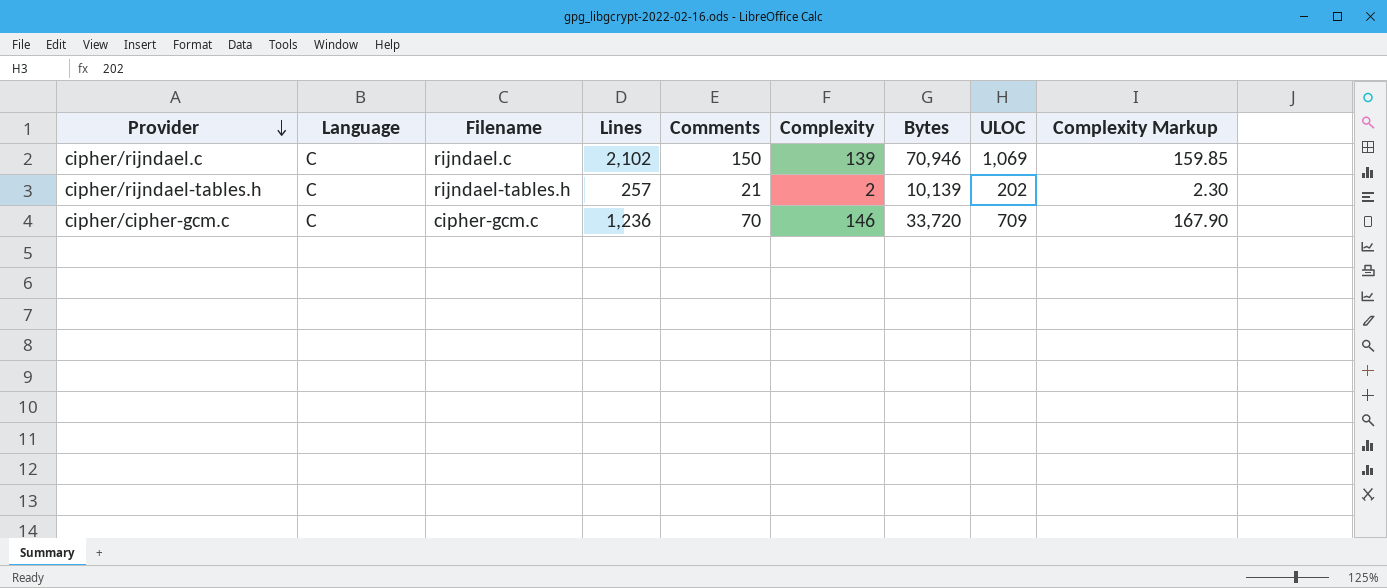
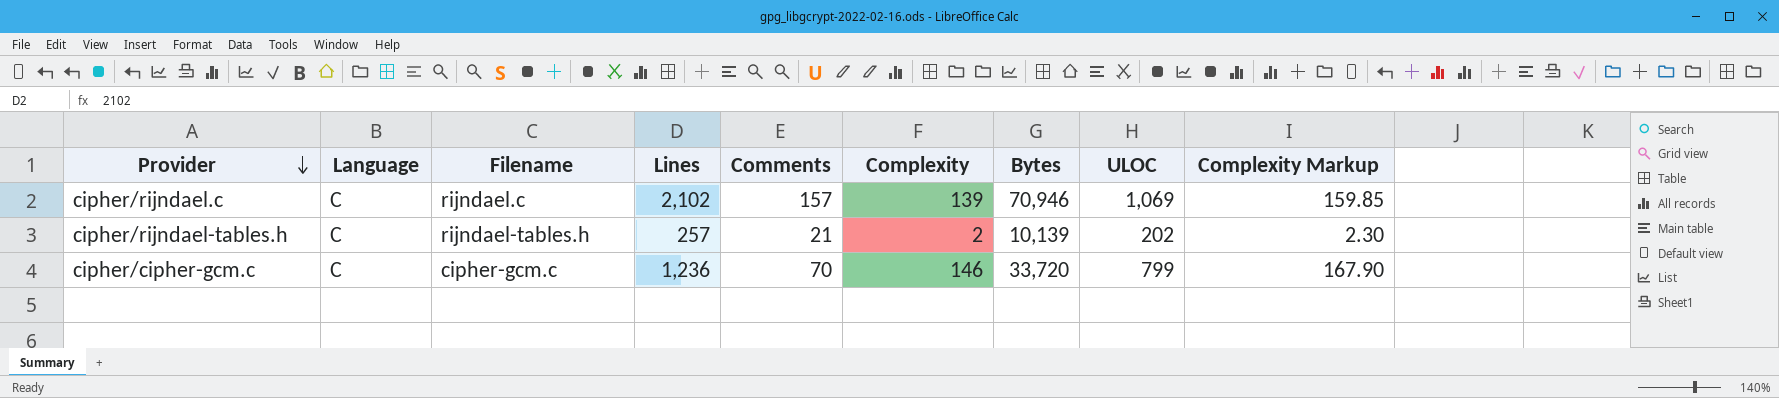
cipher/rijndael.c | Comments: 150 -> 157
cipher/cipher-gcm.c | ULOC: 709 -> 799

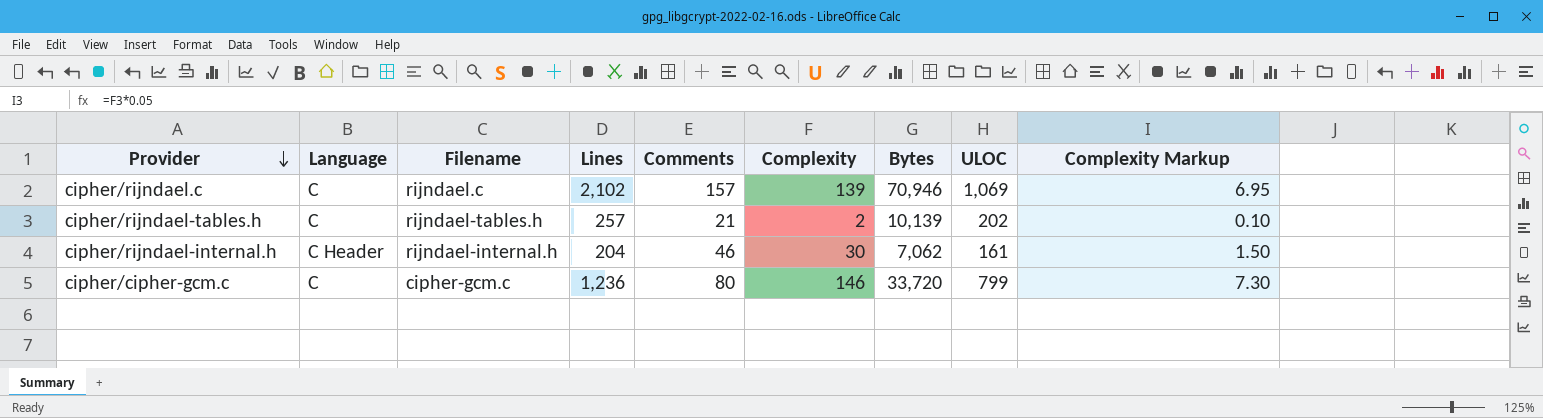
column Complexity Markup | formula: [Complexity] * 1.15 -> [Complexity] * 0.05
row cipher/rijndael-internal.h: none -> C Header | rijndael-internal.h | 204 | 46 | 30 | 7,062 | 161 | 1.50
cipher/cipher-gcm.c | Comments: 70 -> 80

